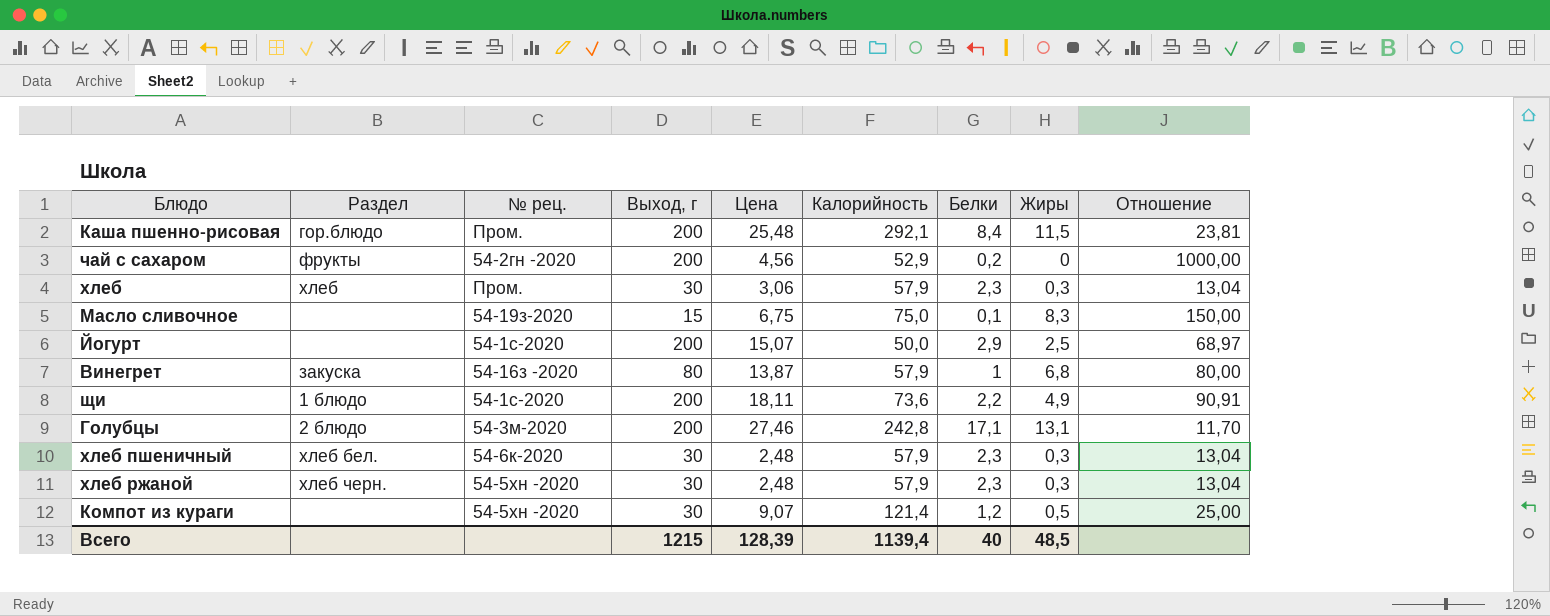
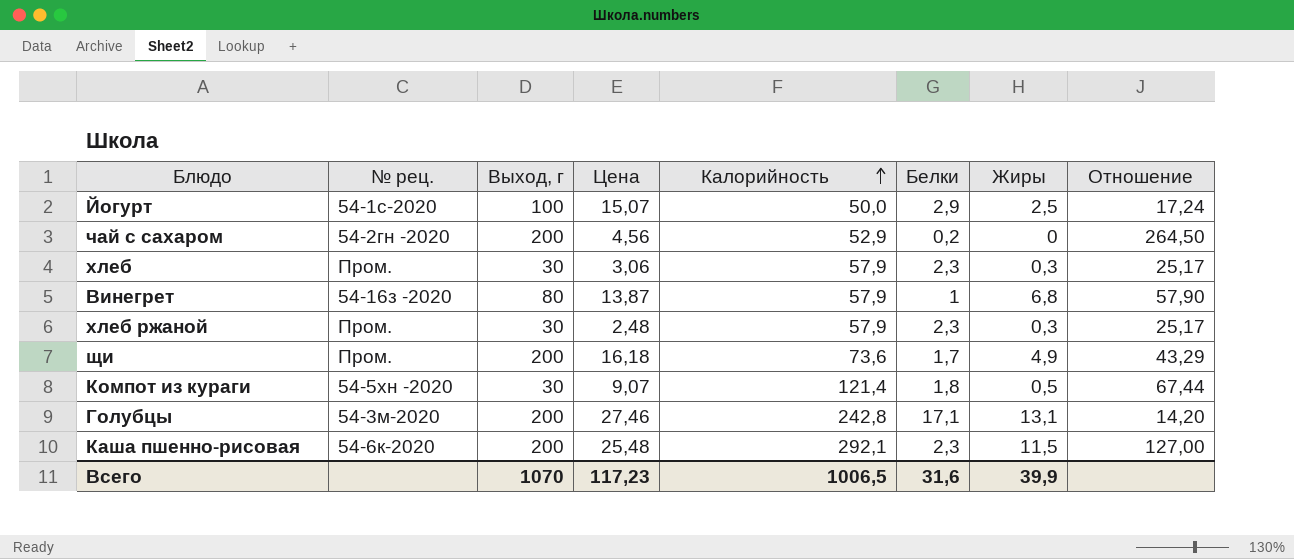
row order: none -> Калорийность ascending
column Раздел | position: 2 -> none
column Отношение | formula: [Выход, г] / [Белки] -> [Калорийность] / [Белки]
row Масло сливочное: none | 54-19з-2020 | 15 | 6,75 | 75,0 | 0,1 | 8,3 | 150,00 -> none
row хлеб пшеничный: хлеб бел. | 54-6к-2020 | 30 | 2,48 | 57,9 | 2,3 | 0,3 | 13,04 -> none
Йогурт | Выход, г: 200 -> 100
хлеб ржаной | № рец.: 54-5хн -2020 -> Пром.
щи | № рец.: 54-1с-2020 -> Пром.
щи | Цена: 18,11 -> 16,18
щи | Белки: 2,2 -> 1,7
Компот из кураги | Белки: 1,2 -> 1,8
Каша пшенно-рисовая | № рец.: Пром. -> 54-6к-2020
Каша пшенно-рисовая | Белки: 8,4 -> 2,3
Всего | Выход, г: 1215 -> 1070
Всего | Цена: 128,39 -> 117,23
Всего | Калорийность: 1139,4 -> 1006,5
Всего | Белки: 40 -> 31,6
Всего | Жиры: 48,5 -> 39,9

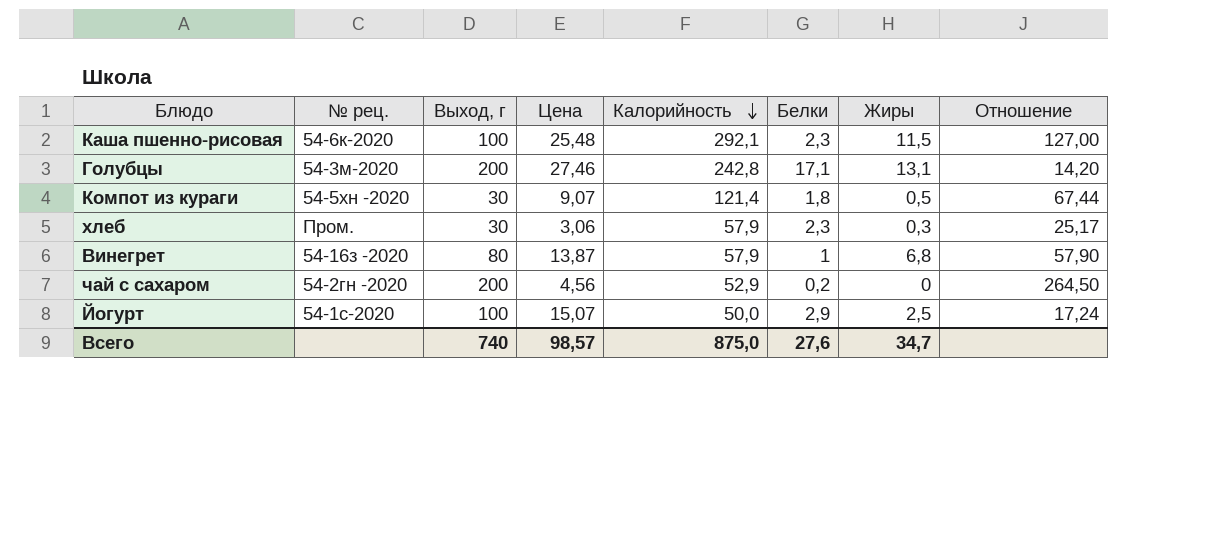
row order: Калорийность ascending -> Калорийность descending
row хлеб ржаной: Пром. | 30 | 2,48 | 57,9 | 2,3 | 0,3 | 25,17 -> none
row щи: Пром. | 200 | 16,18 | 73,6 | 1,7 | 4,9 | 43,29 -> none
Каша пшенно-рисовая | Выход, г: 200 -> 100
Всего | Выход, г: 1070 -> 740
Всего | Цена: 117,23 -> 98,57
Всего | Калорийность: 1006,5 -> 875,0
Всего | Белки: 31,6 -> 27,6
Всего | Жиры: 39,9 -> 34,7

